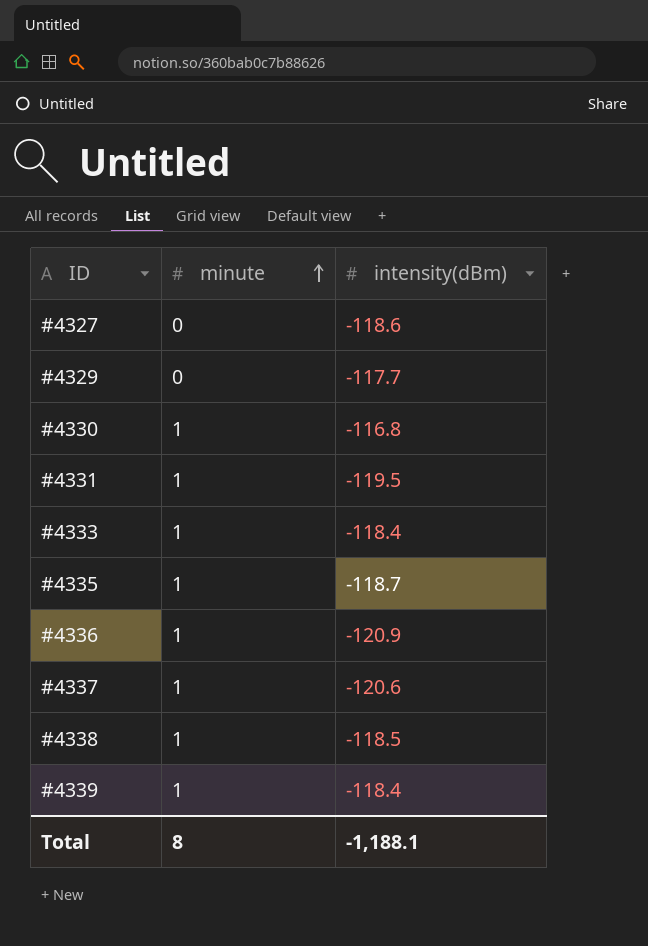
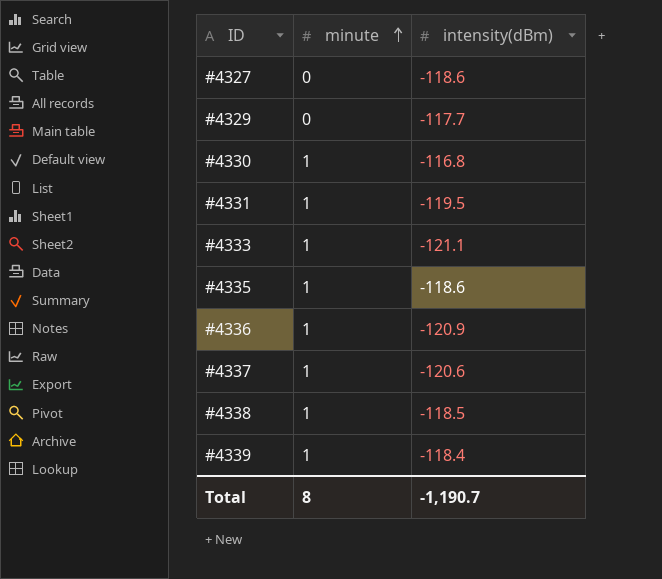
#4333 | intensity(dBm): -118.4 -> -121.1
#4335 | intensity(dBm): -118.7 -> -118.6
Total | intensity(dBm): -1,188.1 -> -1,190.7

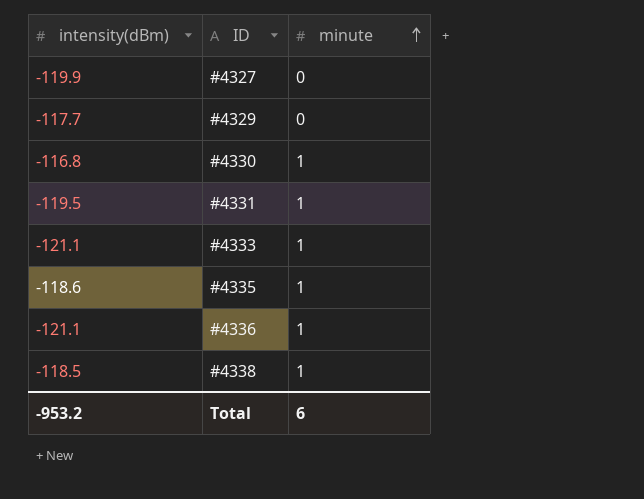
column intensity(dBm) | position: 3 -> 1
row #4337: 1 | -120.6 -> none
row #4339: 1 | -118.4 -> none
#4327 | intensity(dBm): -118.6 -> -119.9
#4336 | intensity(dBm): -120.9 -> -121.1
Total | intensity(dBm): -1,190.7 -> -953.2
Total | minute: 8 -> 6

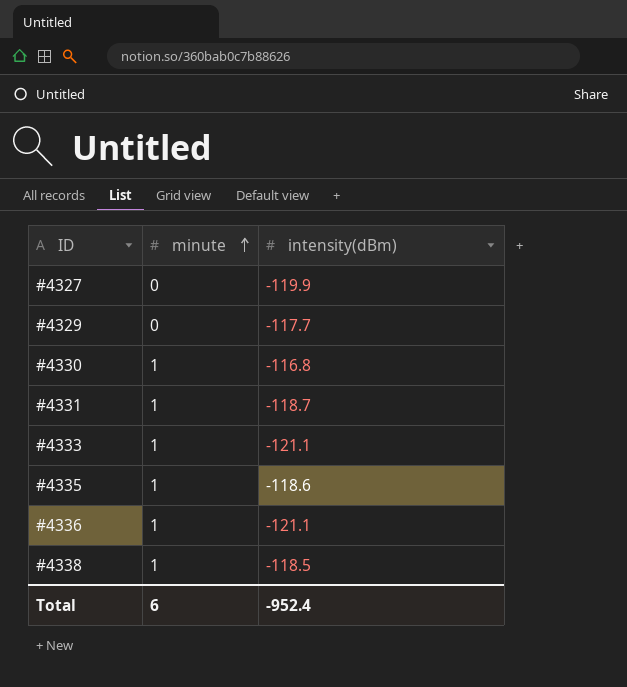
column intensity(dBm) | position: 1 -> 3
#4331 | intensity(dBm): -119.5 -> -118.7
Total | intensity(dBm): -953.2 -> -952.4

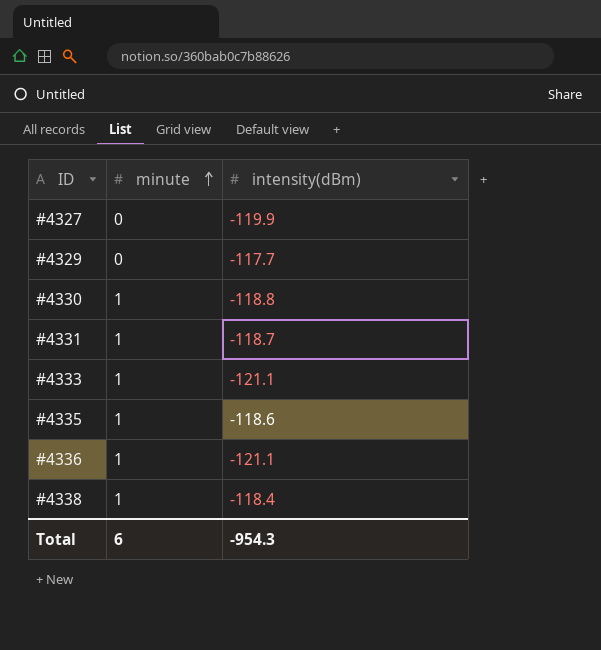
#4330 | intensity(dBm): -116.8 -> -118.8
#4338 | intensity(dBm): -118.5 -> -118.4
Total | intensity(dBm): -952.4 -> -954.3

